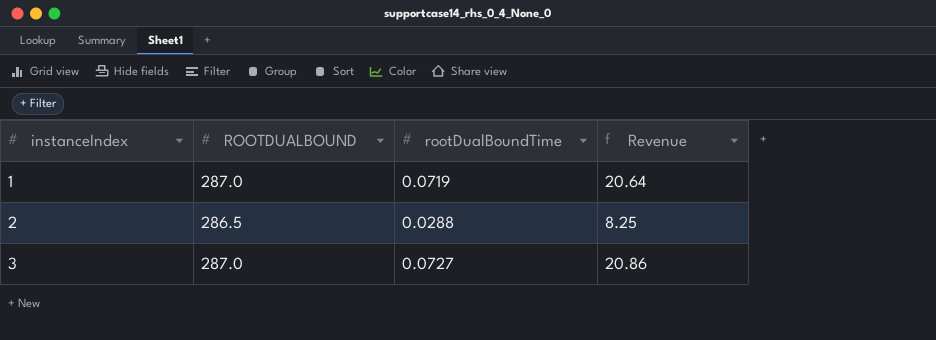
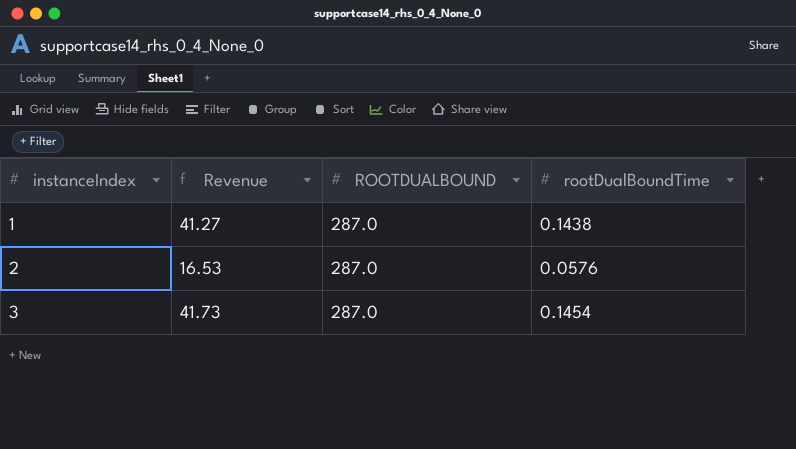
column Revenue | position: 4 -> 2
1 | Revenue: 20.64 -> 41.27
1 | rootDualBoundTime: 0.0719 -> 0.1438
2 | Revenue: 8.25 -> 16.53
2 | ROOTDUALBOUND: 286.5 -> 287.0
2 | rootDualBoundTime: 0.0288 -> 0.0576
3 | Revenue: 20.86 -> 41.73
3 | rootDualBoundTime: 0.0727 -> 0.1454

